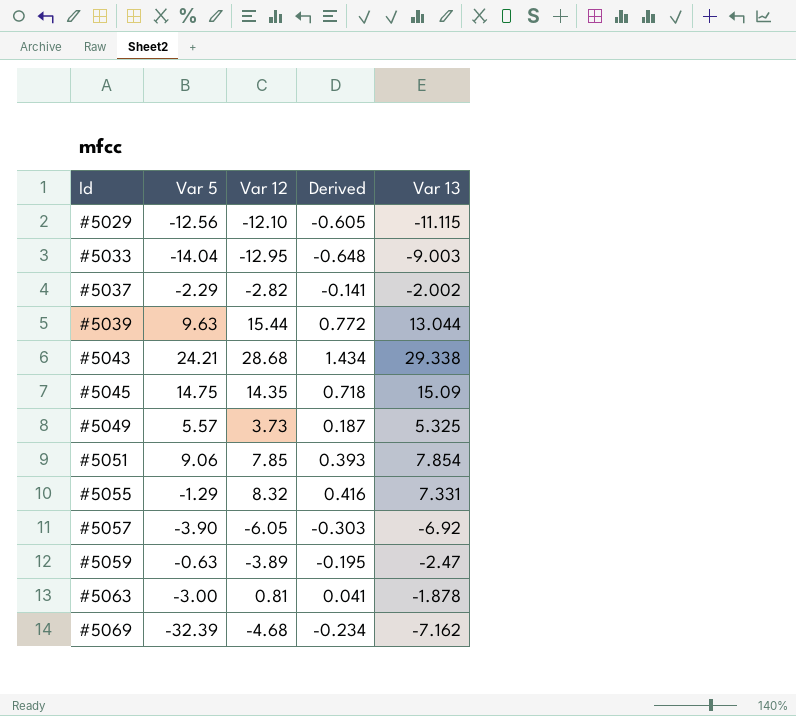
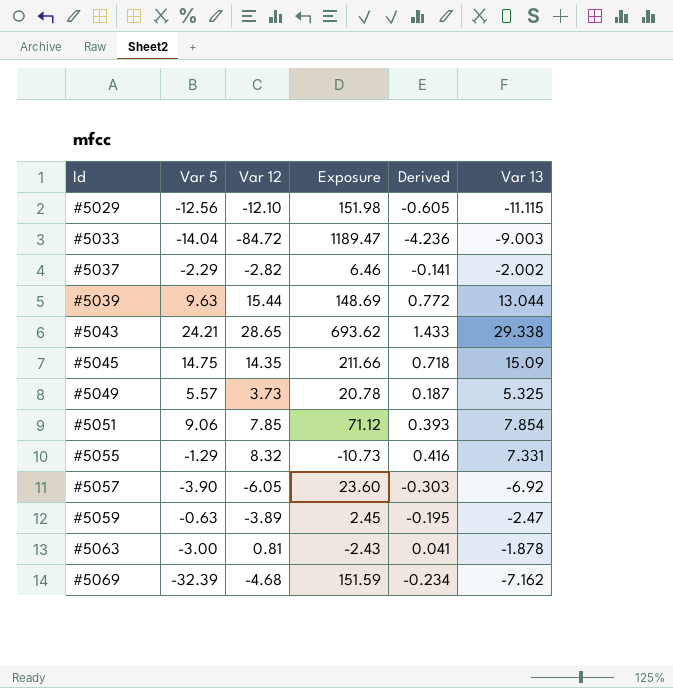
column Exposure | formula: none -> [Var 5] * [Var 12]
#5033 | Var 12: -12.95 -> -84.72
#5033 | Derived: -0.648 -> -4.236
#5043 | Var 12: 28.68 -> 28.65
#5043 | Derived: 1.434 -> 1.433

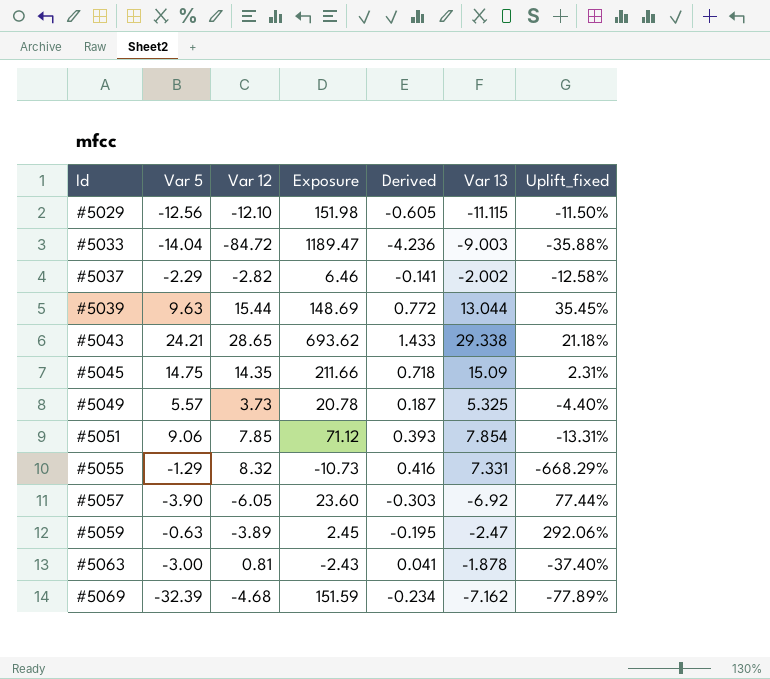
column Uplift_fixed | formula: none -> ([Var 13] - [Var 5]) / [Var 5]

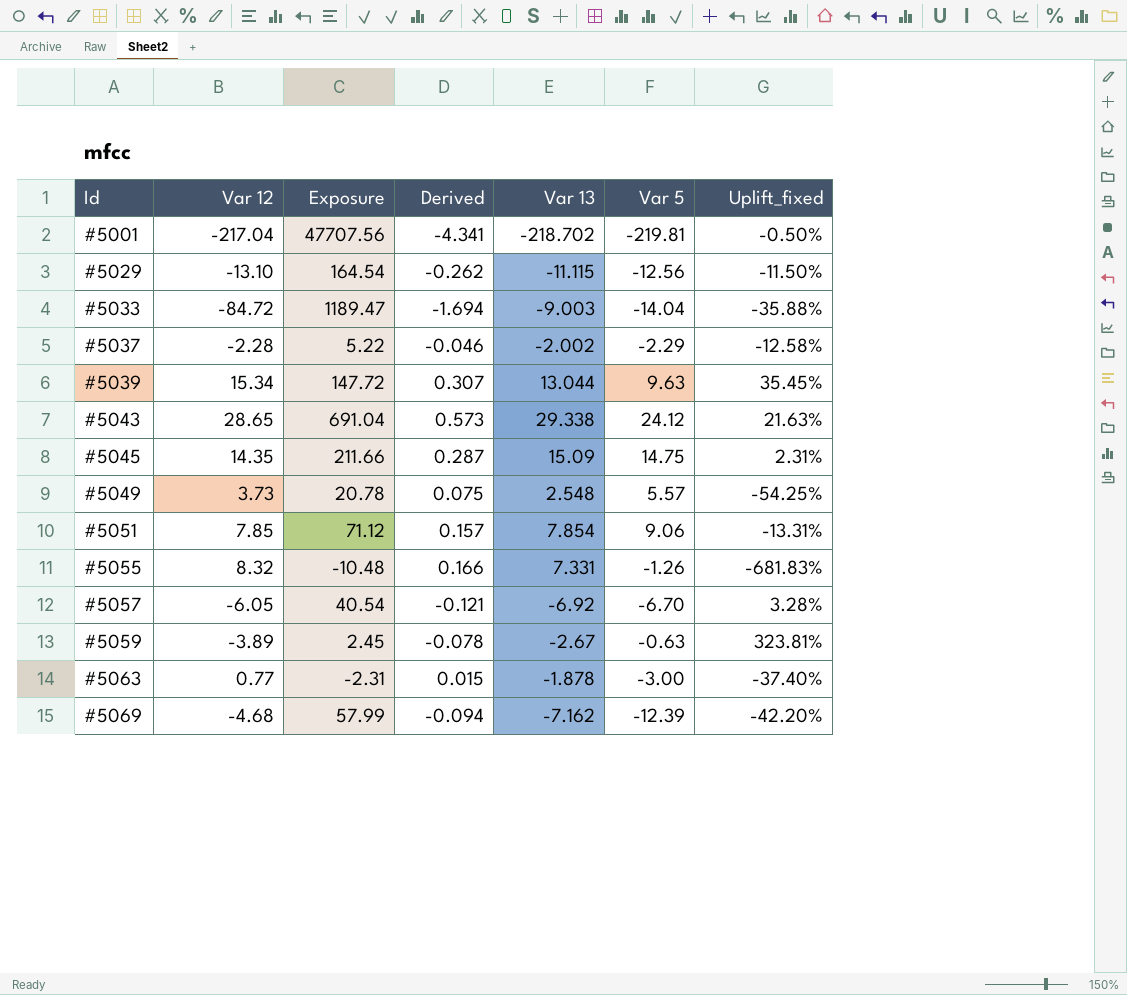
column Derived | formula: [Var 12] * 0.05 -> [Var 12] * 0.02
column Var 5 | position: 2 -> 6
row #5001: none -> -217.04 | 47707.56 | -4.341 | -218.702 | -219.81 | -0.50%
#5029 | Var 12: -12.10 -> -13.10
#5029 | Exposure: 151.98 -> 164.54
#5037 | Var 12: -2.82 -> -2.28
#5037 | Exposure: 6.46 -> 5.22
#5039 | Var 12: 15.44 -> 15.34
#5039 | Exposure: 148.69 -> 147.72
#5043 | Exposure: 693.62 -> 691.04
#5043 | Var 5: 24.21 -> 24.12
#5043 | Uplift_fixed: 21.18% -> 21.63%
#5049 | Var 13: 5.325 -> 2.548
#5049 | Uplift_fixed: -4.40% -> -54.25%
#5055 | Exposure: -10.73 -> -10.48
#5055 | Var 5: -1.29 -> -1.26
#5055 | Uplift_fixed: -668.29% -> -681.83%
#5057 | Exposure: 23.60 -> 40.54
#5057 | Var 5: -3.90 -> -6.70
#5057 | Uplift_fixed: 77.44% -> 3.28%
#5059 | Var 13: -2.47 -> -2.67
#5059 | Uplift_fixed: 292.06% -> 323.81%
#5063 | Var 12: 0.81 -> 0.77
#5063 | Exposure: -2.43 -> -2.31
#5069 | Exposure: 151.59 -> 57.99
#5069 | Var 5: -32.39 -> -12.39
#5069 | Uplift_fixed: -77.89% -> -42.20%

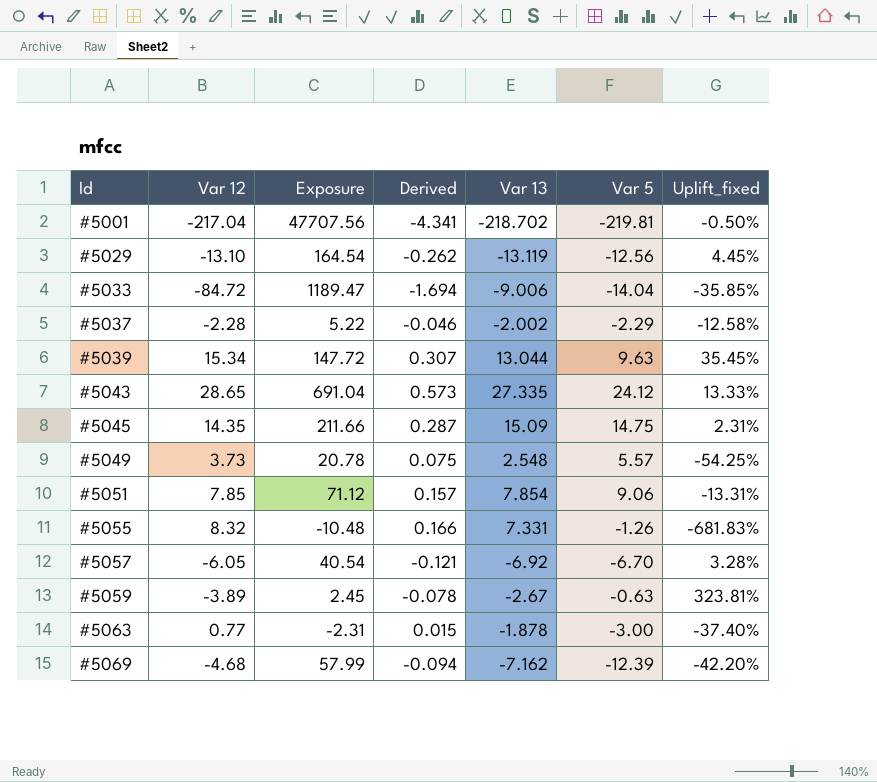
#5029 | Var 13: -11.115 -> -13.119
#5029 | Uplift_fixed: -11.50% -> 4.45%
#5033 | Var 13: -9.003 -> -9.006
#5033 | Uplift_fixed: -35.88% -> -35.85%
#5043 | Var 13: 29.338 -> 27.335
#5043 | Uplift_fixed: 21.63% -> 13.33%

